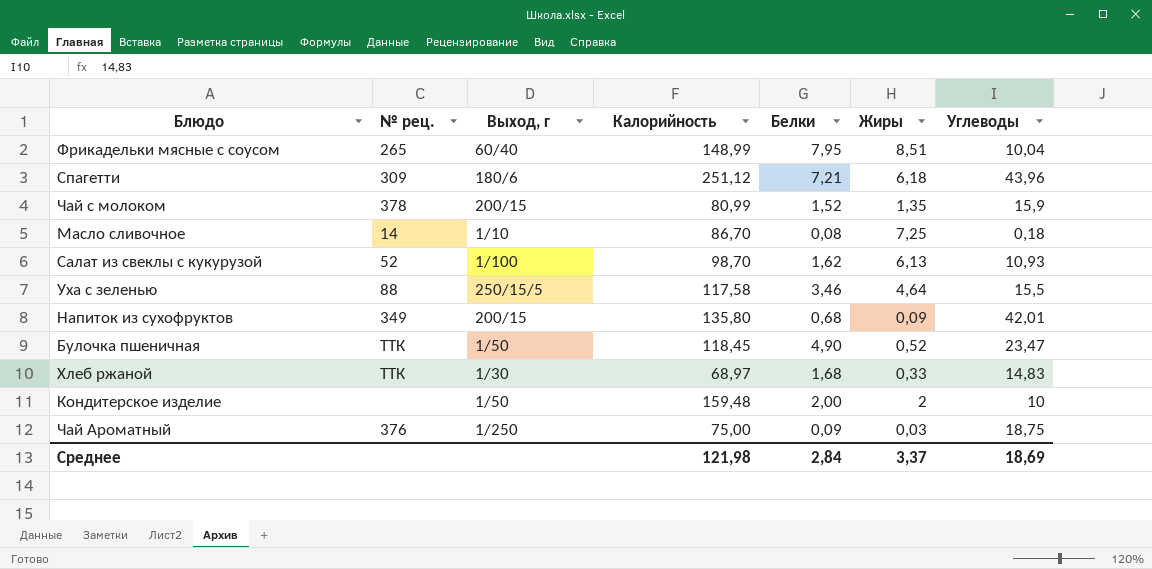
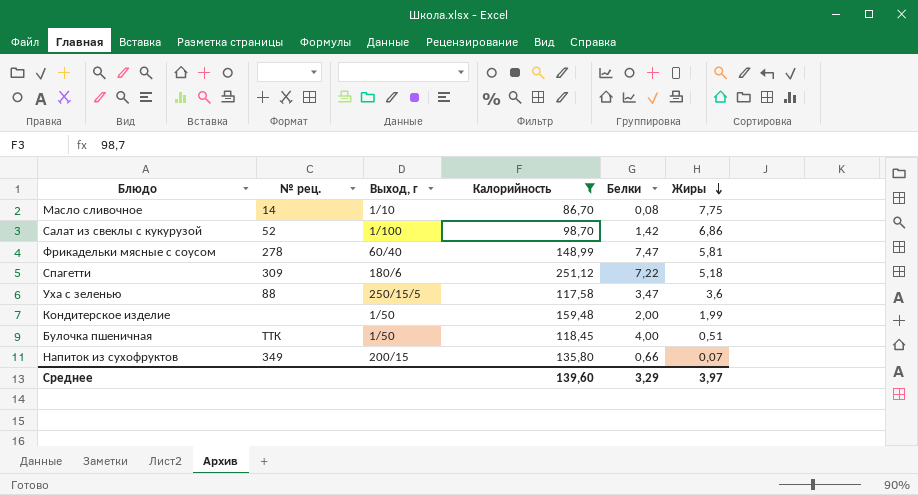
filter: none -> Калорийность >= 86,70
row order: none -> Жиры descending
column Углеводы | position: 7 -> none
Масло сливочное | Жиры: 7,25 -> 7,75
Салат из свеклы с кукурузой | Белки: 1,62 -> 1,42
Салат из свеклы с кукурузой | Жиры: 6,13 -> 6,86
Фрикадельки мясные с соусом | № рец.: 265 -> 278
Фрикадельки мясные с соусом | Белки: 7,95 -> 7,47
Фрикадельки мясные с соусом | Жиры: 8,51 -> 5,81
Спагетти | Белки: 7,21 -> 7,22
Спагетти | Жиры: 6,18 -> 5,18
Уха с зеленью | Белки: 3,46 -> 3,47
Уха с зеленью | Жиры: 4,64 -> 3,6
Кондитерское изделие | Жиры: 2 -> 1,99
Булочка пшеничная | Белки: 4,90 -> 4,00
Булочка пшеничная | Жиры: 0,52 -> 0,51
Напиток из сухофруктов | Белки: 0,68 -> 0,66
Напиток из сухофруктов | Жиры: 0,09 -> 0,07
Среднее | Калорийность: 121,98 -> 139,60
Среднее | Белки: 2,84 -> 3,29
Среднее | Жиры: 3,37 -> 3,97

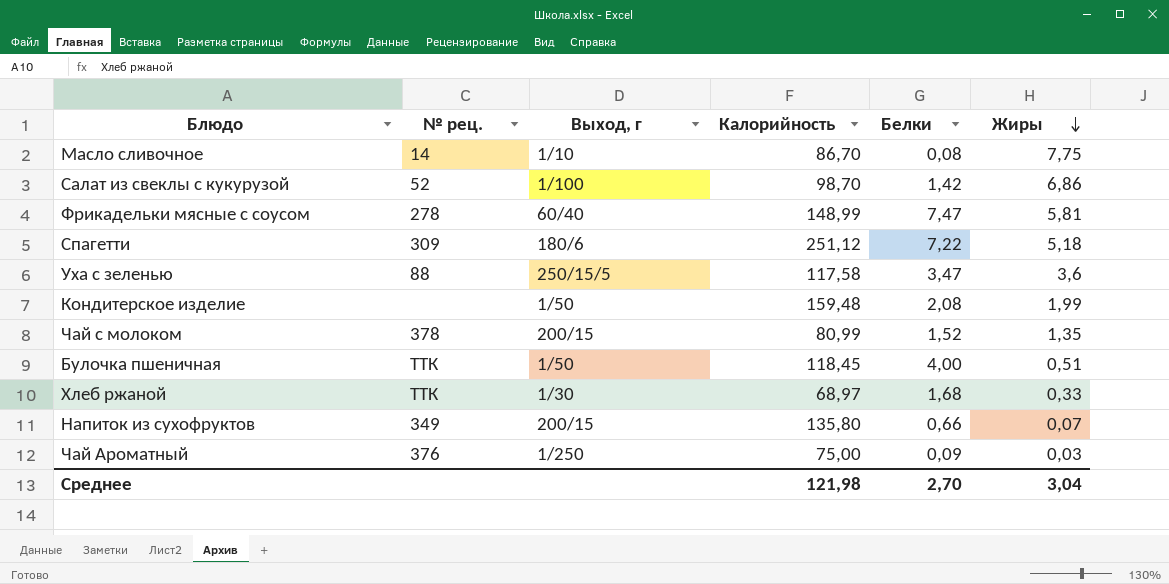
filter: Калорийность >= 86,70 -> none
Кондитерское изделие | Белки: 2,00 -> 2,08
Среднее | Калорийность: 139,60 -> 121,98
Среднее | Белки: 3,29 -> 2,70
Среднее | Жиры: 3,97 -> 3,04

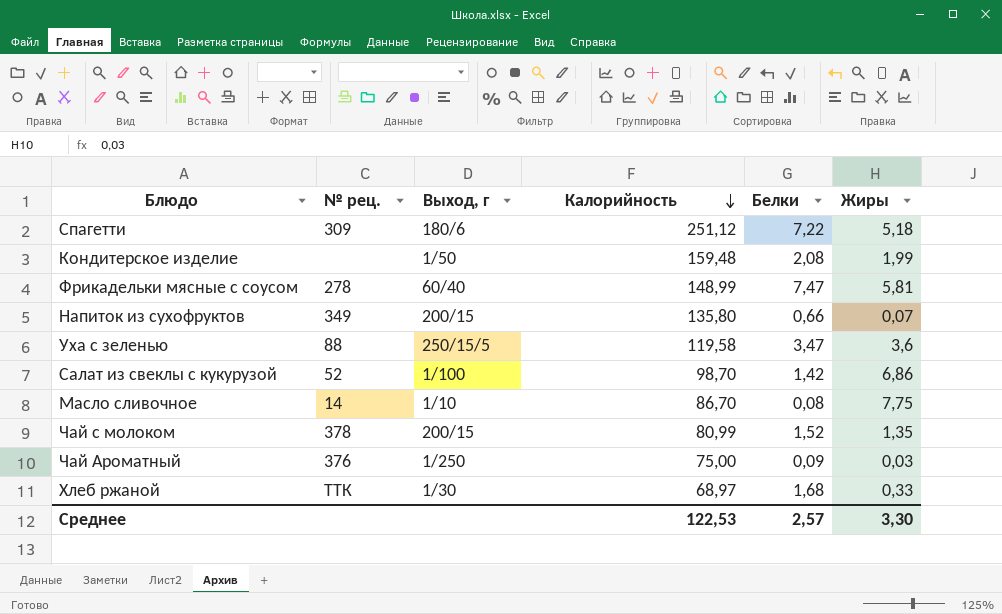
row order: Жиры descending -> Калорийность descending
row Булочка пшеничная: ТТК | 1/50 | 118,45 | 4,00 | 0,51 -> none
Уха с зеленью | Калорийность: 117,58 -> 119,58
Среднее | Калорийность: 121,98 -> 122,53
Среднее | Белки: 2,70 -> 2,57
Среднее | Жиры: 3,04 -> 3,30

